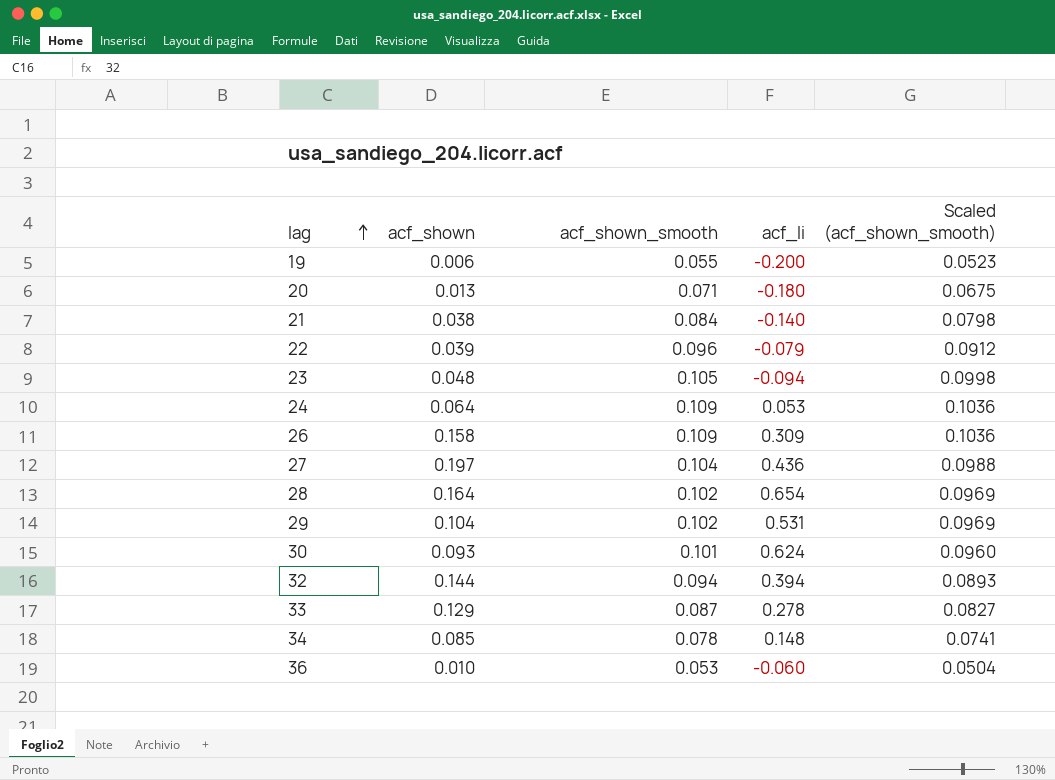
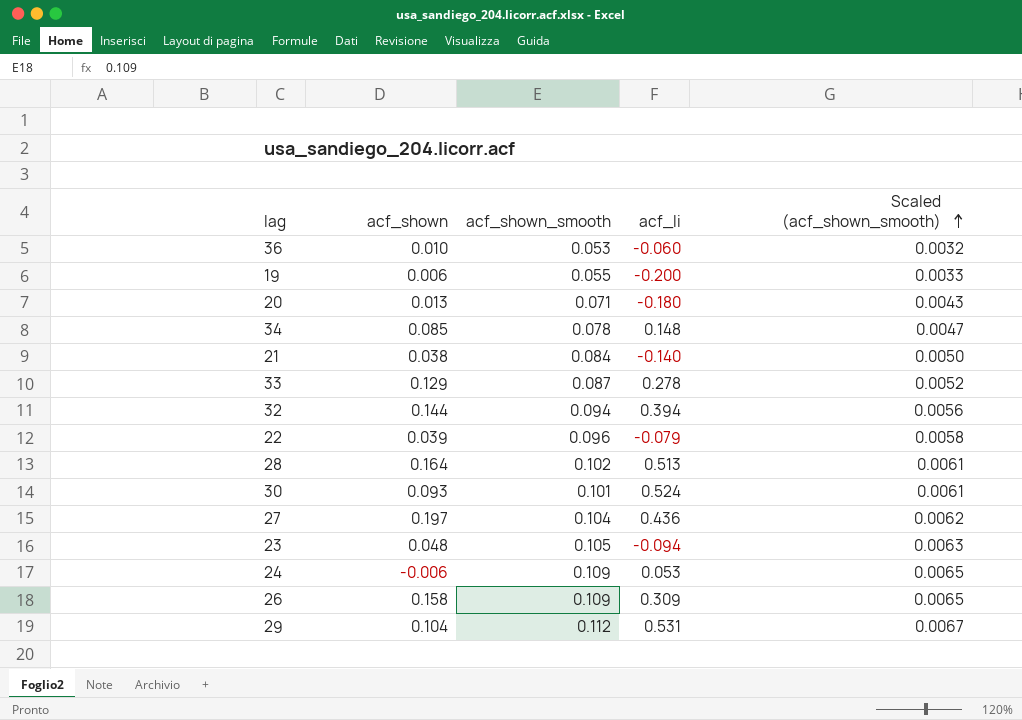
row order: lag ascending -> Scaled (acf_shown_smooth) ascending
column Scaled (acf_shown_smooth) | formula: [acf_shown_smooth] * 0.95 -> [acf_shown_smooth] * 0.06
28 | acf_li: 0.654 -> 0.513
30 | acf_li: 0.624 -> 0.524
24 | acf_shown: 0.064 -> -0.006
29 | acf_shown_smooth: 0.102 -> 0.112

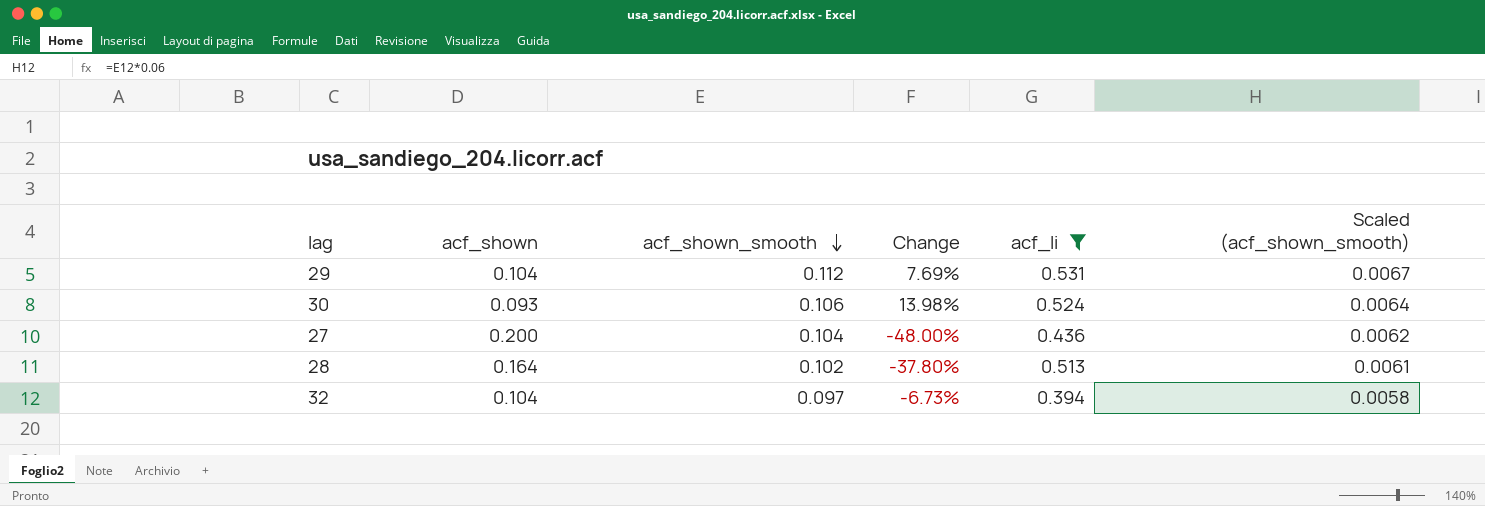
filter: none -> acf_li >= 0.394
row order: Scaled (acf_shown_smooth) ascending -> acf_shown_smooth descending
column Change | formula: none -> ([acf_shown_smooth] - [acf_shown]) / [acf_shown]
30 | acf_shown_smooth: 0.101 -> 0.106
30 | Scaled (acf_shown_smooth): 0.0061 -> 0.0064
27 | acf_shown: 0.197 -> 0.200
32 | acf_shown: 0.144 -> 0.104
32 | acf_shown_smooth: 0.094 -> 0.097
32 | Scaled (acf_shown_smooth): 0.0056 -> 0.0058

